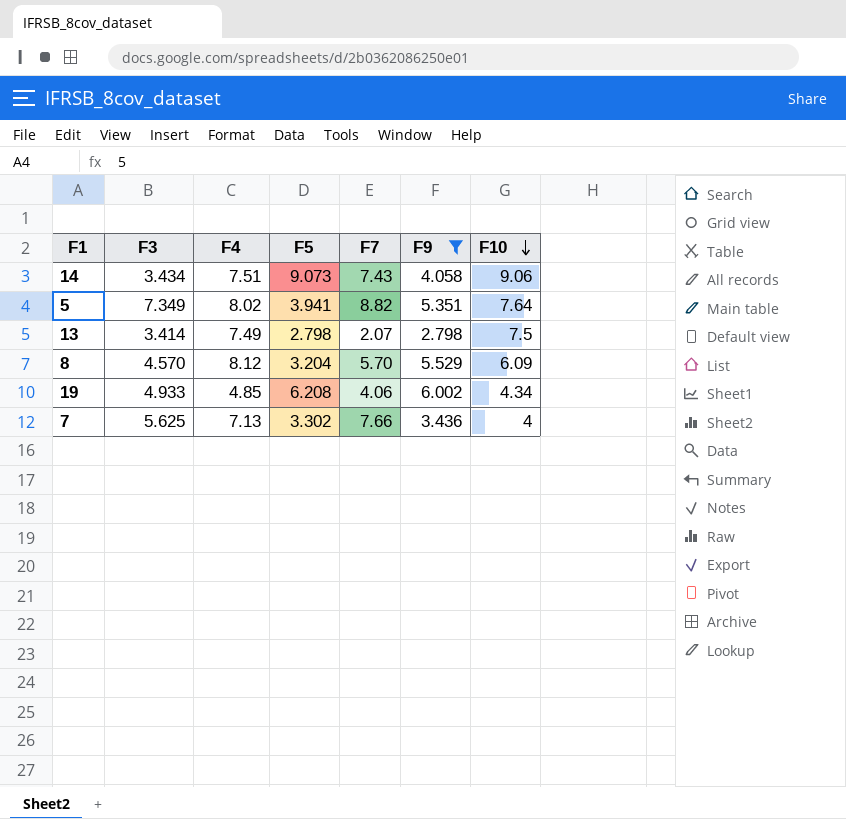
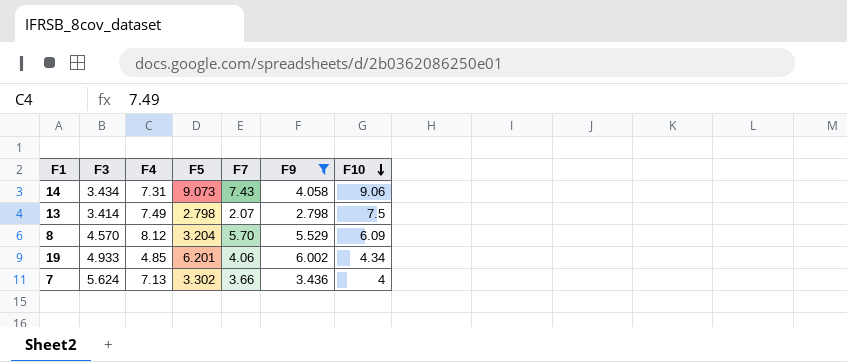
row 5: 7.349 | 8.02 | 3.941 | 8.82 | 5.351 | 7.64 -> none
14 | F4: 7.51 -> 7.31
19 | F5: 6.208 -> 6.201
7 | F3: 5.625 -> 5.624
7 | F7: 7.66 -> 3.66

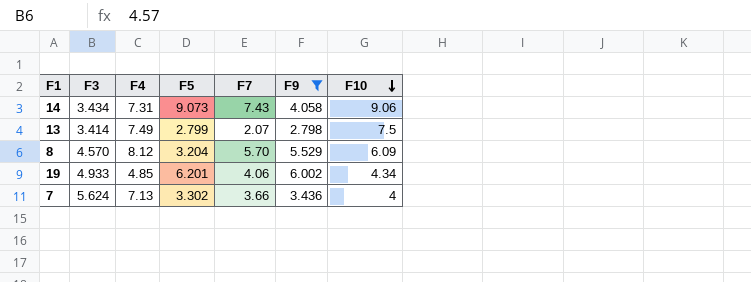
13 | F5: 2.798 -> 2.799

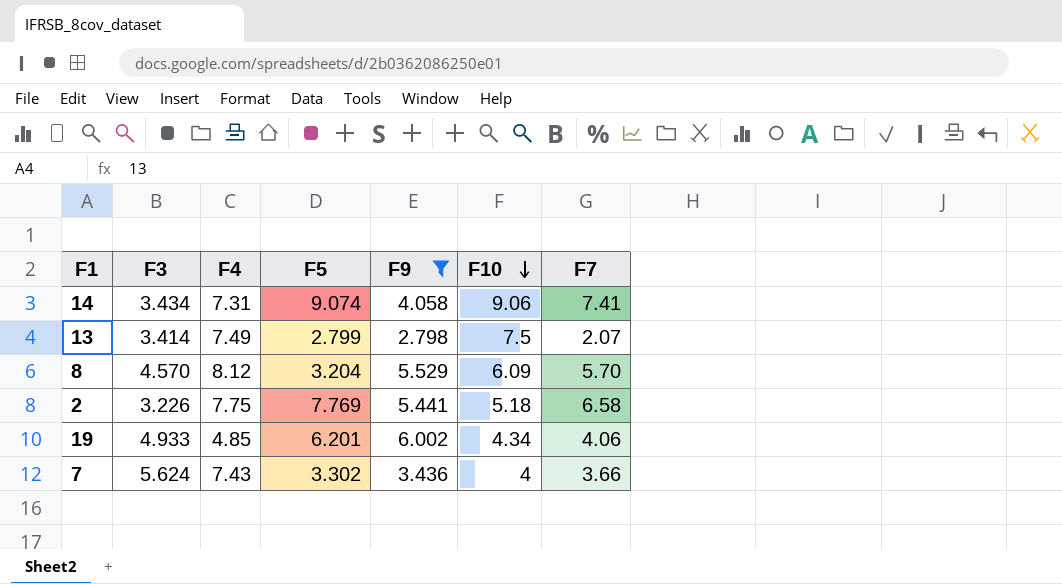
column F7 | position: 5 -> 7
14 | F5: 9.073 -> 9.074
14 | F7: 7.43 -> 7.41
row 2: none -> 3.226 | 7.75 | 7.769 | 5.441 | 5.18 | 6.58
7 | F4: 7.13 -> 7.43

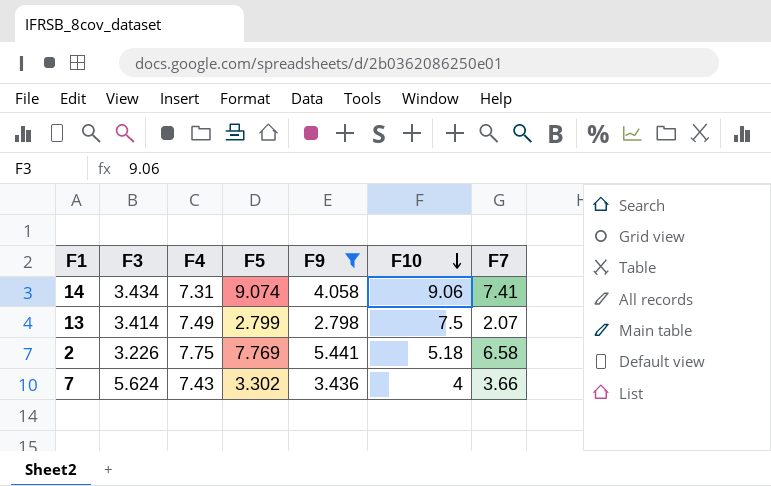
row 8: 4.570 | 8.12 | 3.204 | 5.529 | 6.09 | 5.70 -> none
row 19: 4.933 | 4.85 | 6.201 | 6.002 | 4.34 | 4.06 -> none

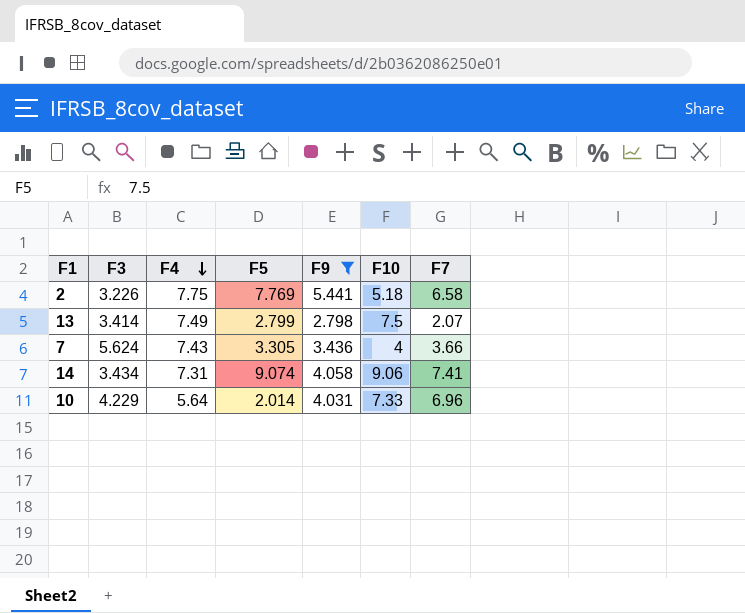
row order: F10 descending -> F4 descending
7 | F5: 3.302 -> 3.305
row 10: none -> 4.229 | 5.64 | 2.014 | 4.031 | 7.33 | 6.96

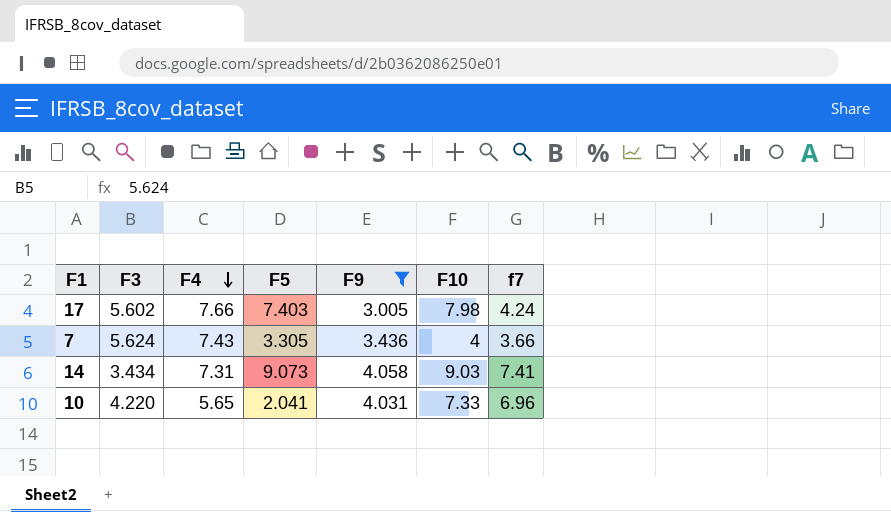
column name: F7 -> f7
row 2: 3.226 | 7.75 | 7.769 | 5.441 | 5.18 | 6.58 -> none
row 13: 3.414 | 7.49 | 2.799 | 2.798 | 7.5 | 2.07 -> none
row 17: none -> 5.602 | 7.66 | 7.403 | 3.005 | 7.98 | 4.24
14 | F5: 9.074 -> 9.073
14 | F10: 9.06 -> 9.03
10 | F3: 4.229 -> 4.220
10 | F4: 5.64 -> 5.65
10 | F5: 2.014 -> 2.041

